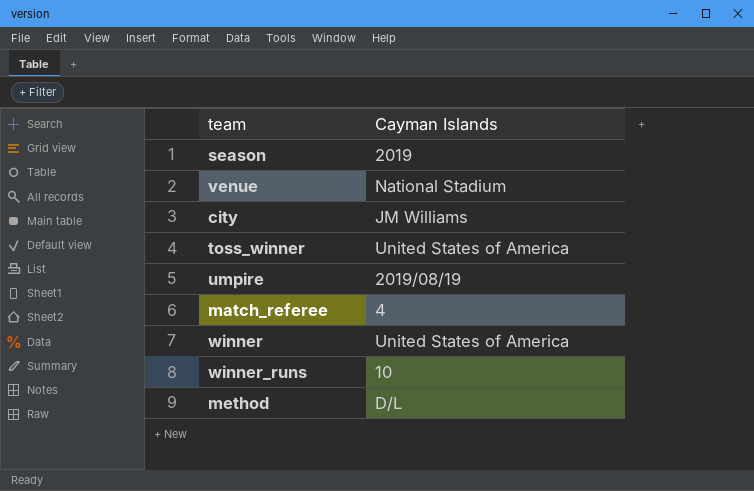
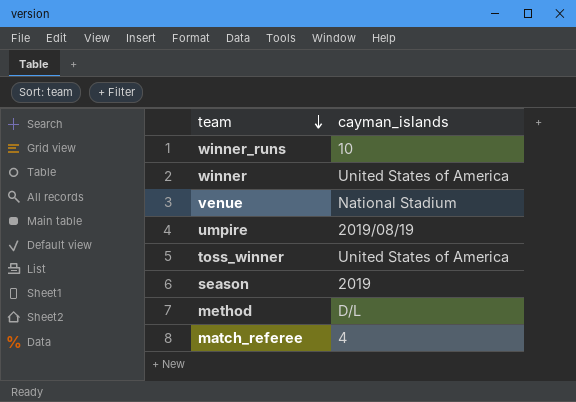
row order: none -> team descending
column name: Cayman Islands -> cayman_islands
row city: JM Williams -> none

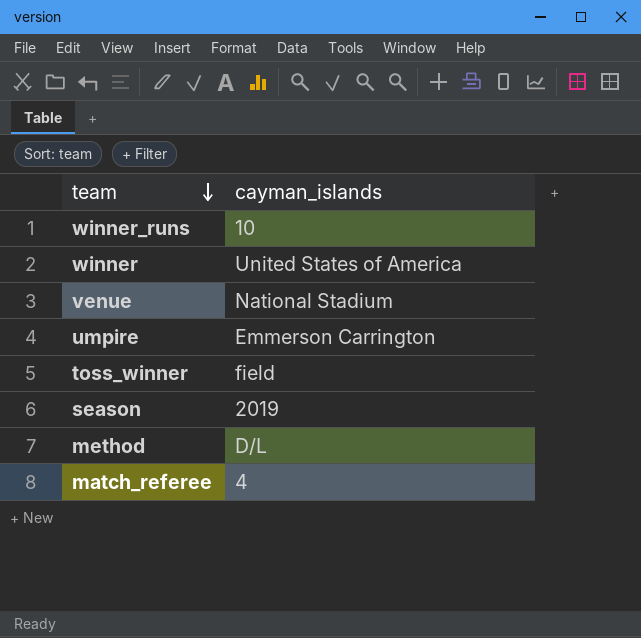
umpire | cayman_islands: 2019/08/19 -> Emmerson Carrington
toss_winner | cayman_islands: United States of America -> field

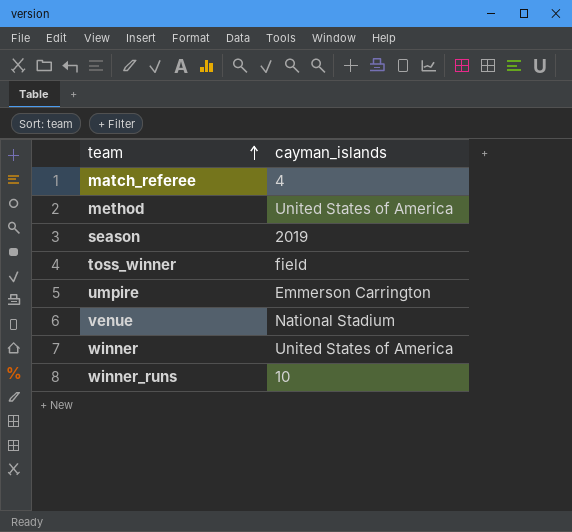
row order: team descending -> team ascending
method | cayman_islands: D/L -> United States of America

